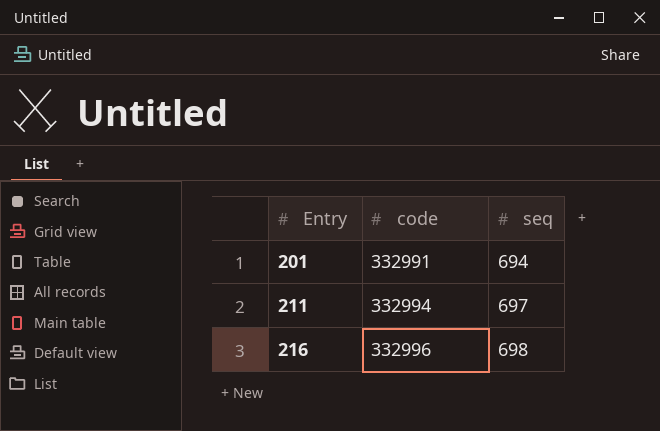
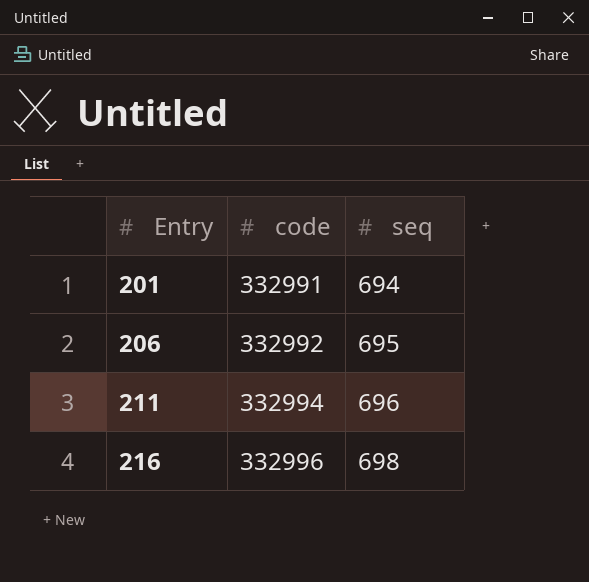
row 206: none -> 332992 | 695
211 | seq: 697 -> 696

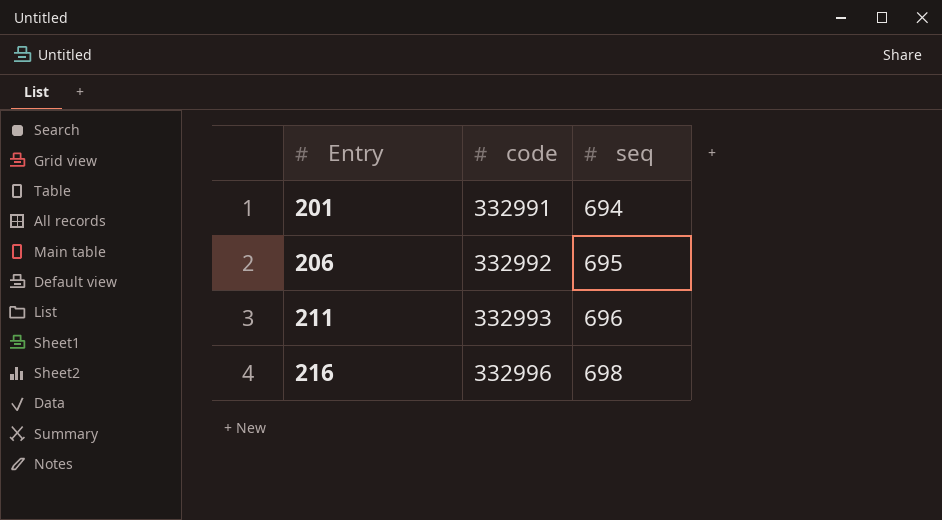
211 | code: 332994 -> 332993

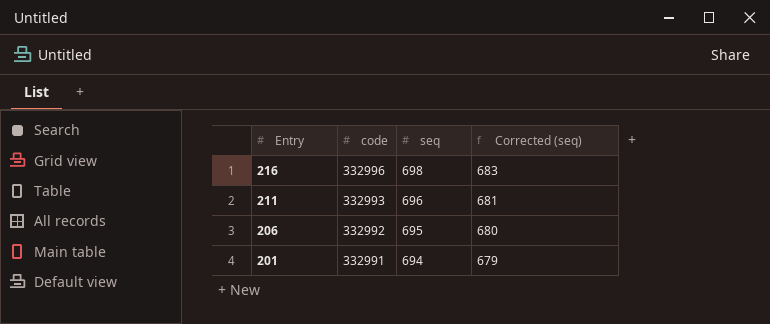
row order: Entry ascending -> Entry descending
column Corrected (seq) | formula: none -> [seq] - 15

